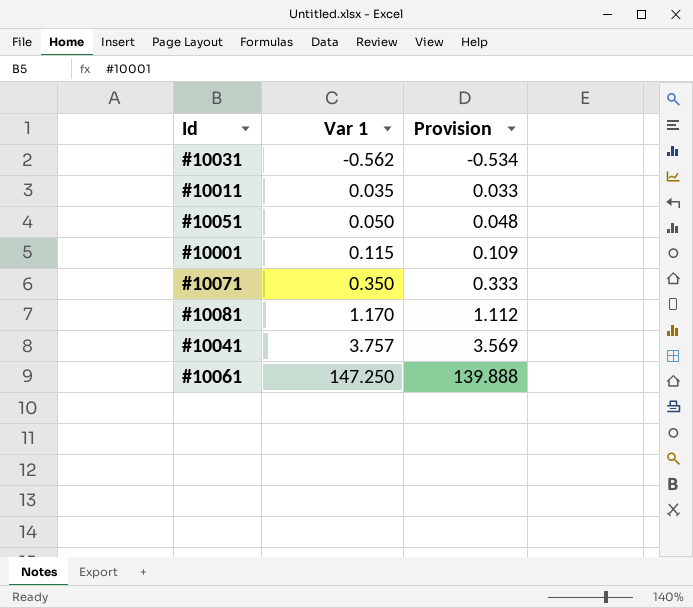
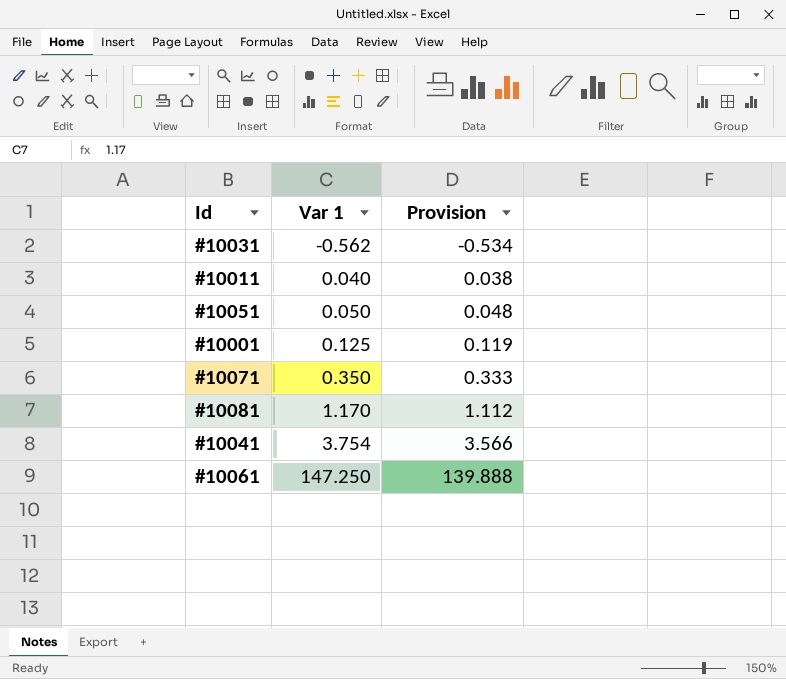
#10011 | Var 1: 0.035 -> 0.040
#10011 | Provision: 0.033 -> 0.038
#10001 | Var 1: 0.115 -> 0.125
#10001 | Provision: 0.109 -> 0.119
#10041 | Var 1: 3.757 -> 3.754
#10041 | Provision: 3.569 -> 3.566

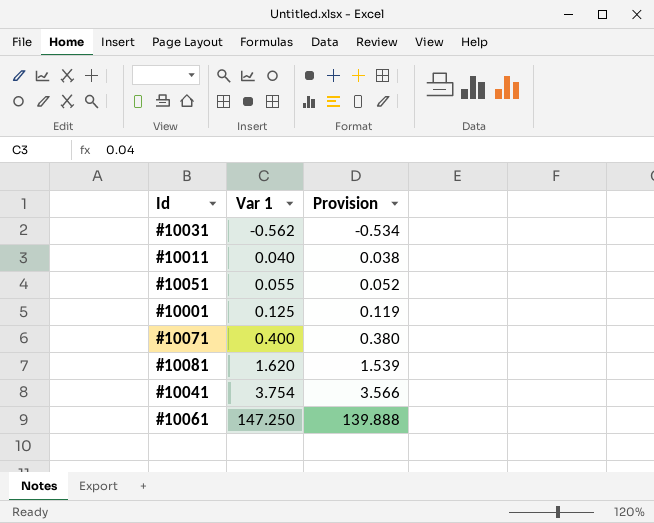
#10051 | Var 1: 0.050 -> 0.055
#10051 | Provision: 0.048 -> 0.052
#10071 | Var 1: 0.350 -> 0.400
#10071 | Provision: 0.333 -> 0.380
#10081 | Var 1: 1.170 -> 1.620
#10081 | Provision: 1.112 -> 1.539

